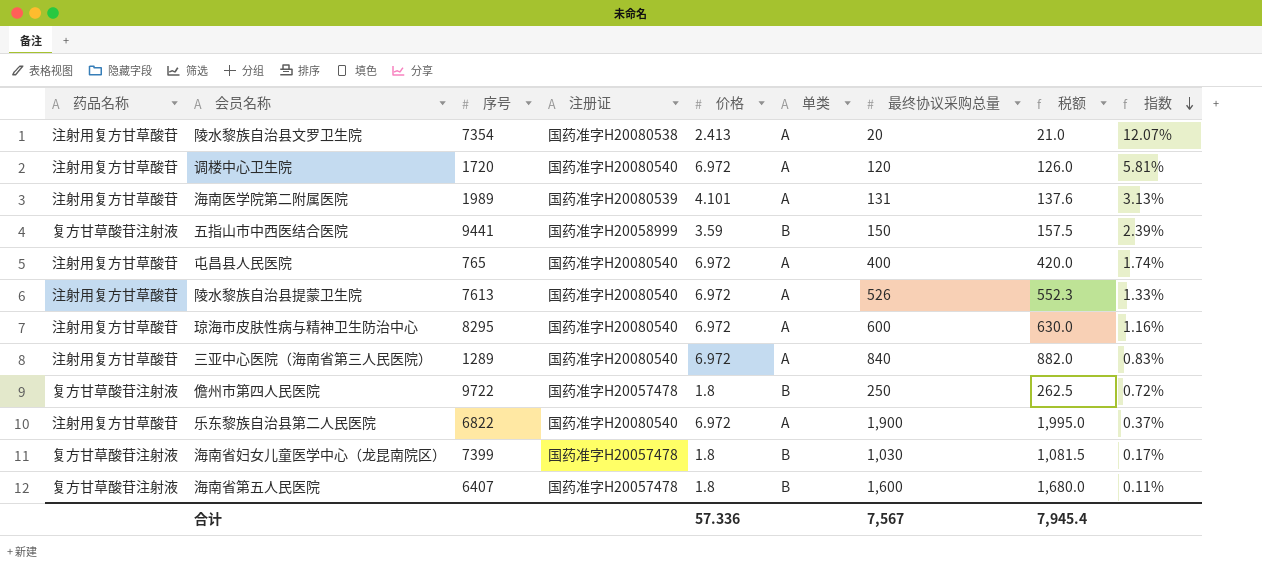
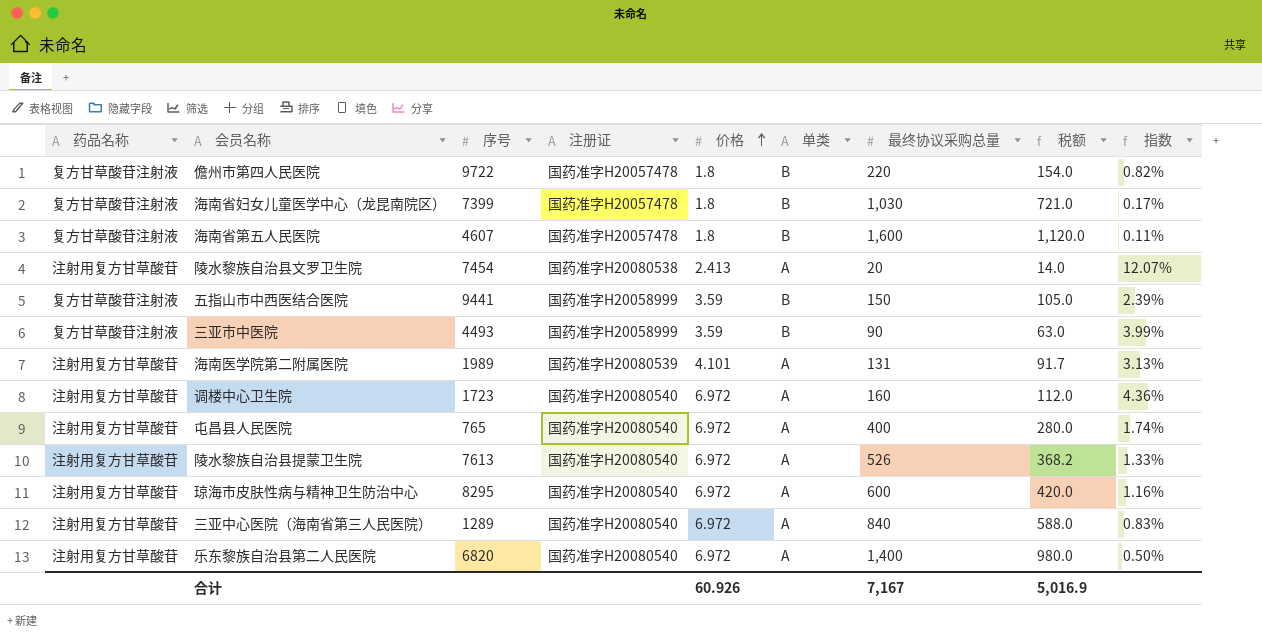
row order: 指数 descending -> 价格 ascending
column 税额 | formula: [最终协议采购总量] * 1.05 -> [最终协议采购总量] * 0.7
儋州市第四人民医院 | 最终协议采购总量: 250 -> 220
儋州市第四人民医院 | 指数: 0.72% -> 0.82%
海南省第五人民医院 | 序号: 6407 -> 4607
陵水黎族自治县文罗卫生院 | 序号: 7354 -> 7454
row 三亚市中医院: none -> 复方甘草酸苷注射液 | 4493 | 国药准字H20058999 | 3.59 | B | 90 | 63.0 | 3.99%
调楼中心卫生院 | 序号: 1720 -> 1723
调楼中心卫生院 | 最终协议采购总量: 120 -> 160
调楼中心卫生院 | 指数: 5.81% -> 4.36%
乐东黎族自治县第二人民医院 | 序号: 6822 -> 6820
乐东黎族自治县第二人民医院 | 最终协议采购总量: 1,900 -> 1,400
乐东黎族自治县第二人民医院 | 指数: 0.37% -> 0.50%
合计 | 价格: 57.336 -> 60.926
合计 | 最终协议采购总量: 7,567 -> 7,167
合计 | 税额: 7,945.4 -> 5,016.9

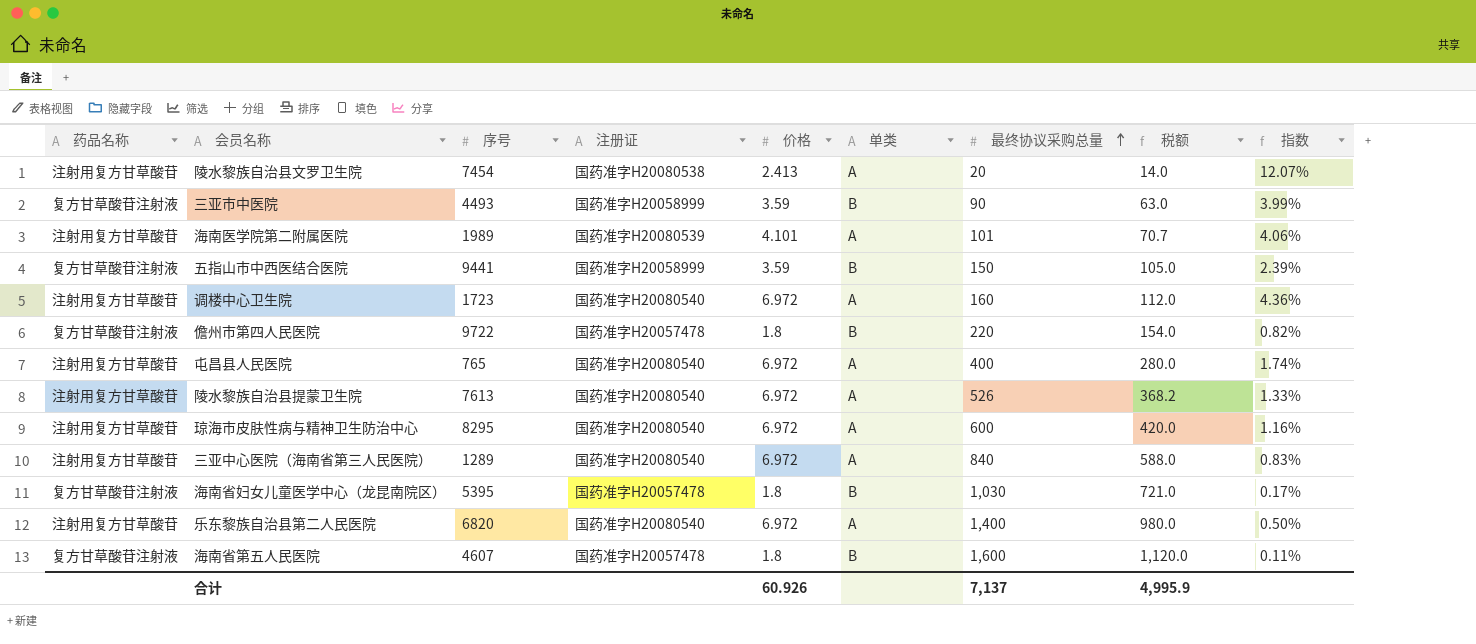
row order: 价格 ascending -> 最终协议采购总量 ascending
海南医学院第二附属医院 | 最终协议采购总量: 131 -> 101
海南医学院第二附属医院 | 税额: 91.7 -> 70.7
海南医学院第二附属医院 | 指数: 3.13% -> 4.06%
海南省妇女儿童医学中心（龙昆南院区） | 序号: 7399 -> 5395
合计 | 最终协议采购总量: 7,167 -> 7,137
合计 | 税额: 5,016.9 -> 4,995.9

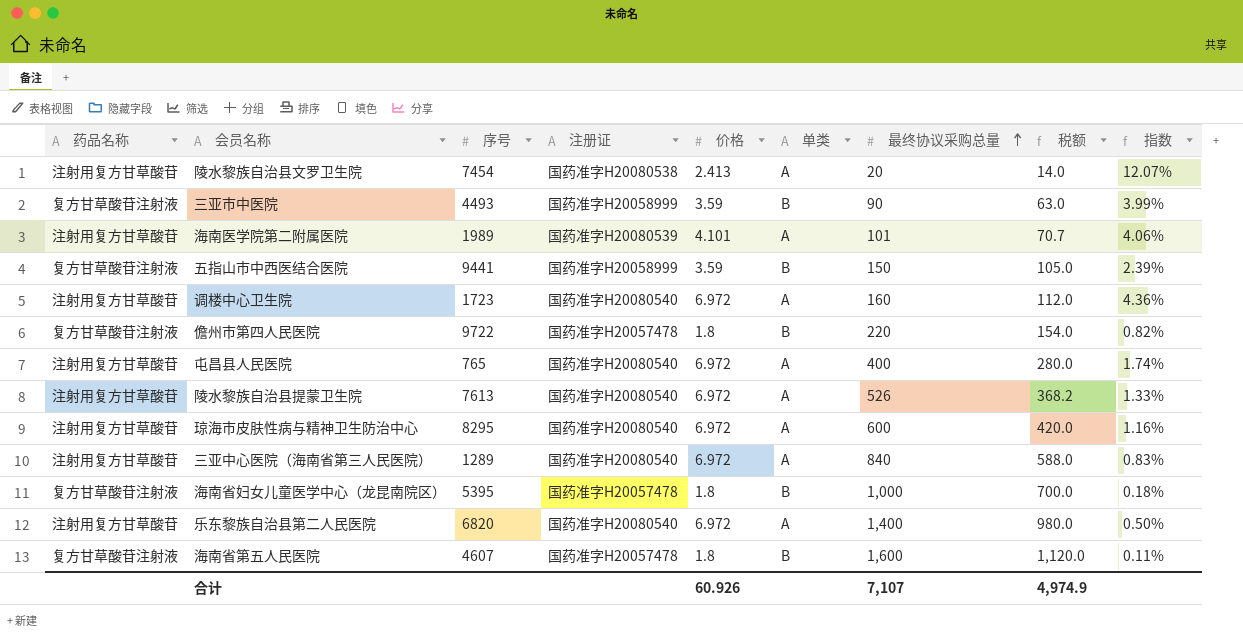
海南省妇女儿童医学中心（龙昆南院区） | 最终协议采购总量: 1,030 -> 1,000
海南省妇女儿童医学中心（龙昆南院区） | 税额: 721.0 -> 700.0
海南省妇女儿童医学中心（龙昆南院区） | 指数: 0.17% -> 0.18%
合计 | 最终协议采购总量: 7,137 -> 7,107
合计 | 税额: 4,995.9 -> 4,974.9

